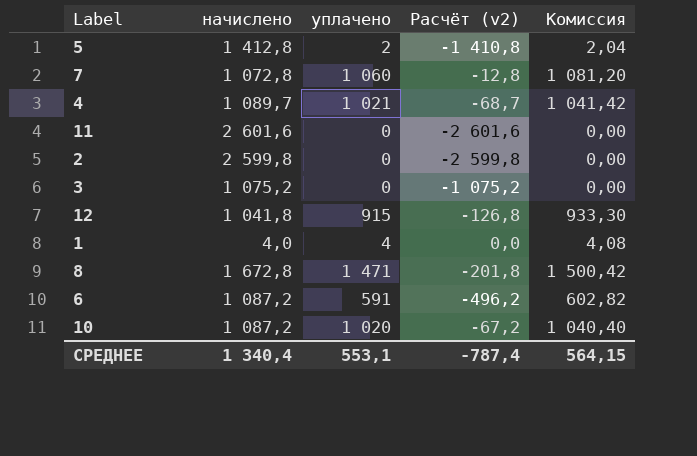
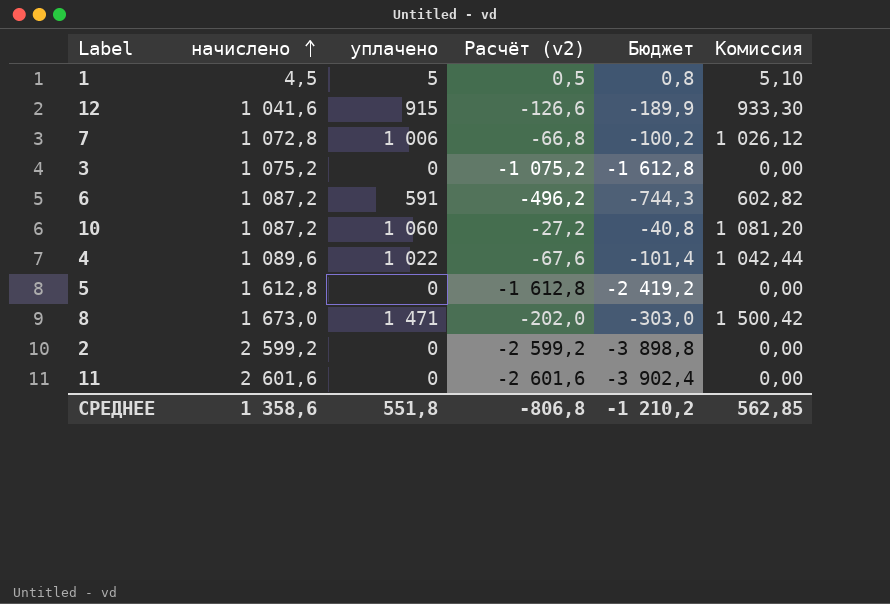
row order: none -> начислено ascending
column Бюджет | formula: none -> [Расчёт (v2)] * 1,5
1 | начислено: 4,0 -> 4,5
1 | уплачено: 4 -> 5
1 | Расчёт (v2): 0,0 -> 0,5
1 | Комиссия: 4,08 -> 5,10
12 | начислено: 1 041,8 -> 1 041,6
12 | Расчёт (v2): -126,8 -> -126,6
7 | уплачено: 1 060 -> 1 006
7 | Расчёт (v2): -12,8 -> -66,8
7 | Комиссия: 1 081,20 -> 1 026,12
10 | уплачено: 1 020 -> 1 060
10 | Расчёт (v2): -67,2 -> -27,2
10 | Комиссия: 1 040,40 -> 1 081,20
4 | начислено: 1 089,7 -> 1 089,6
4 | уплачено: 1 021 -> 1 022
4 | Расчёт (v2): -68,7 -> -67,6
4 | Комиссия: 1 041,42 -> 1 042,44
5 | начислено: 1 412,8 -> 1 612,8
5 | уплачено: 2 -> 0
5 | Расчёт (v2): -1 410,8 -> -1 612,8
5 | Комиссия: 2,04 -> 0,00
8 | начислено: 1 672,8 -> 1 673,0
8 | Расчёт (v2): -201,8 -> -202,0
2 | начислено: 2 599,8 -> 2 599,2
2 | Расчёт (v2): -2 599,8 -> -2 599,2
СРЕДНЕЕ | начислено: 1 340,4 -> 1 358,6
СРЕДНЕЕ | уплачено: 553,1 -> 551,8
СРЕДНЕЕ | Расчёт (v2): -787,4 -> -806,8
СРЕДНЕЕ | Комиссия: 564,15 -> 562,85

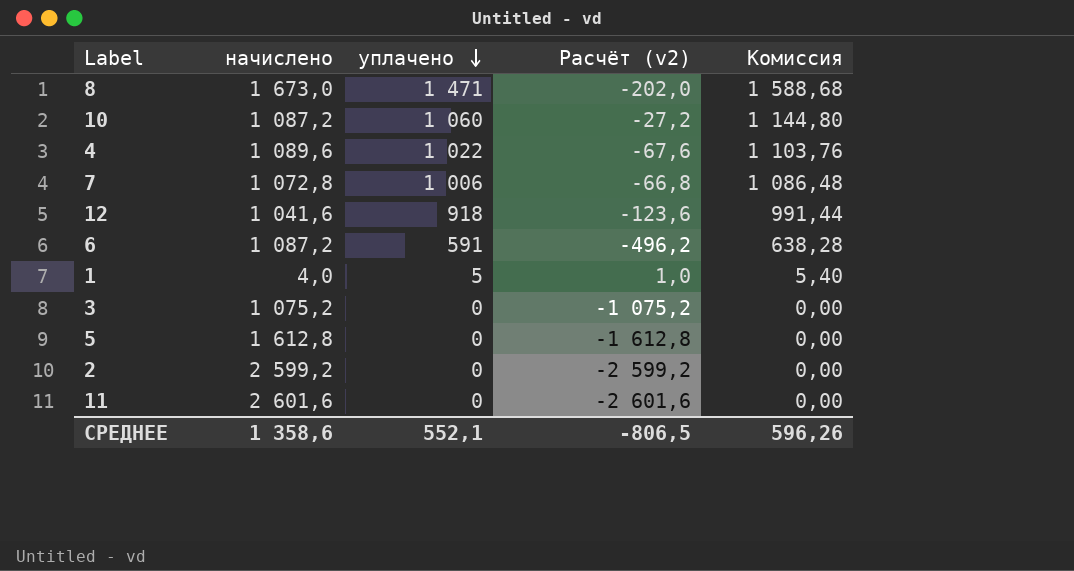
row order: начислено ascending -> уплачено descending
column Бюджет | formula: [Расчёт (v2)] * 1,5 -> none
column Комиссия | formula: [уплачено] * 1,02 -> [уплачено] * 1,08
12 | уплачено: 915 -> 918
12 | Расчёт (v2): -126,6 -> -123,6
1 | начислено: 4,5 -> 4,0
1 | Расчёт (v2): 0,5 -> 1,0
СРЕДНЕЕ | уплачено: 551,8 -> 552,1
СРЕДНЕЕ | Расчёт (v2): -806,8 -> -806,5
СРЕДНЕЕ | Комиссия: 562,85 -> 596,26

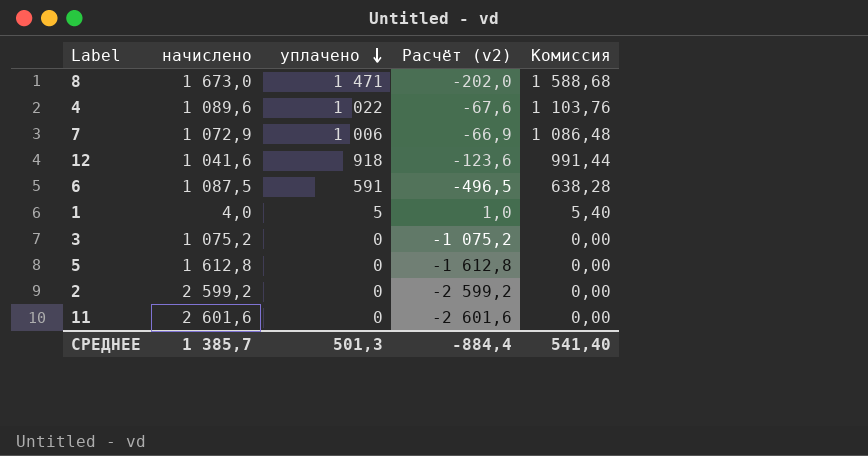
row 10: 1 087,2 | 1 060 | -27,2 | 1 144,80 -> none
7 | начислено: 1 072,8 -> 1 072,9
7 | Расчёт (v2): -66,8 -> -66,9
6 | начислено: 1 087,2 -> 1 087,5
6 | Расчёт (v2): -496,2 -> -496,5
СРЕДНЕЕ | начислено: 1 358,6 -> 1 385,7
СРЕДНЕЕ | уплачено: 552,1 -> 501,3
СРЕДНЕЕ | Расчёт (v2): -806,5 -> -884,4
СРЕДНЕЕ | Комиссия: 596,26 -> 541,40

